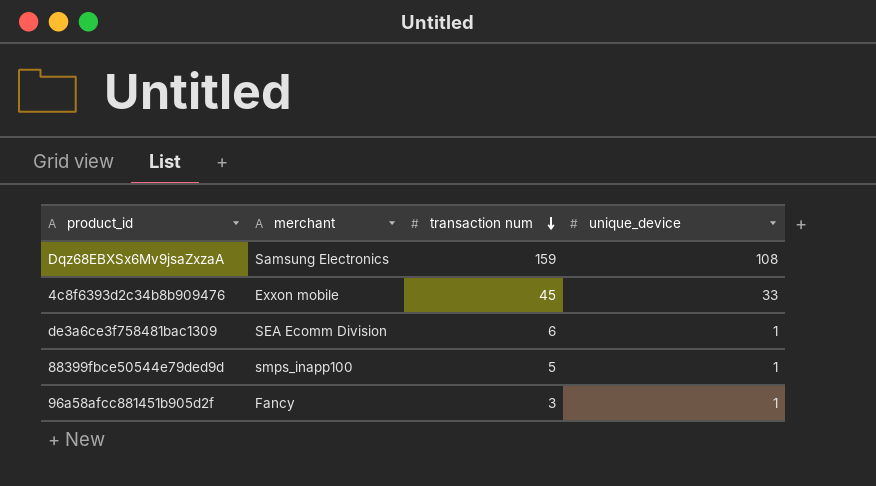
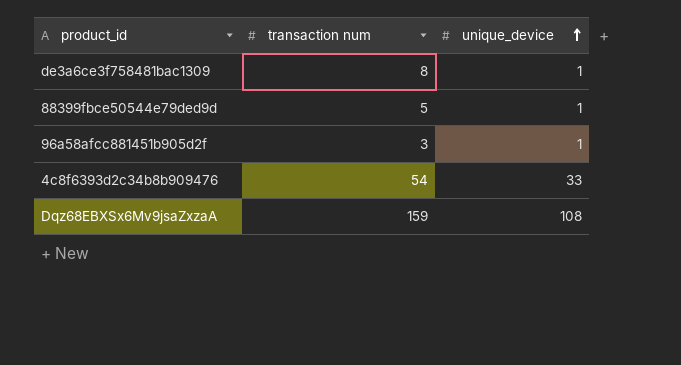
row order: transaction num descending -> unique_device ascending
column merchant | position: 2 -> none
de3a6ce3f758481bac1309 | transaction num: 6 -> 8
4c8f6393d2c34b8b909476 | transaction num: 45 -> 54

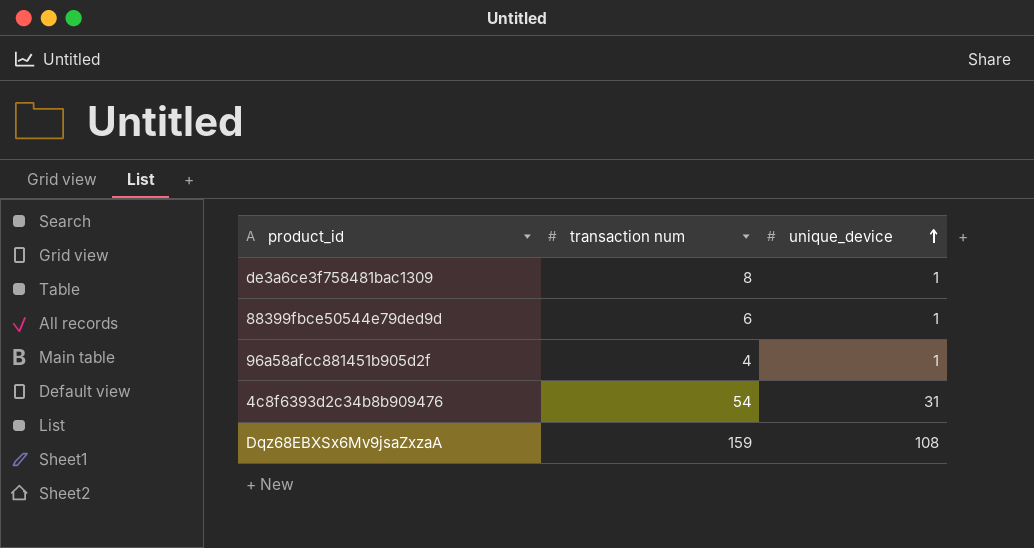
88399fbce50544e79ded9d | transaction num: 5 -> 6
96a58afcc881451b905d2f | transaction num: 3 -> 4
4c8f6393d2c34b8b909476 | unique_device: 33 -> 31

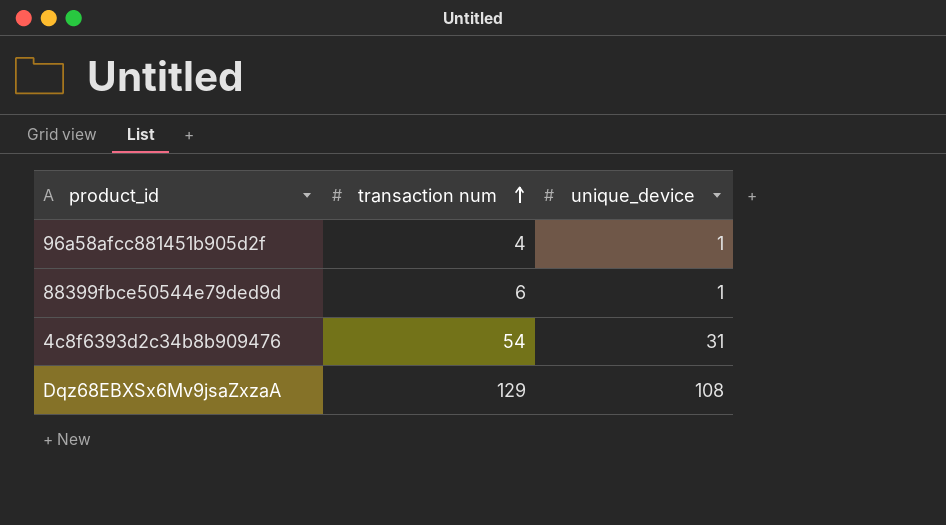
row order: unique_device ascending -> transaction num ascending
row de3a6ce3f758481bac1309: 8 | 1 -> none
Dqz68EBXSx6Mv9jsaZxzaA | transaction num: 159 -> 129

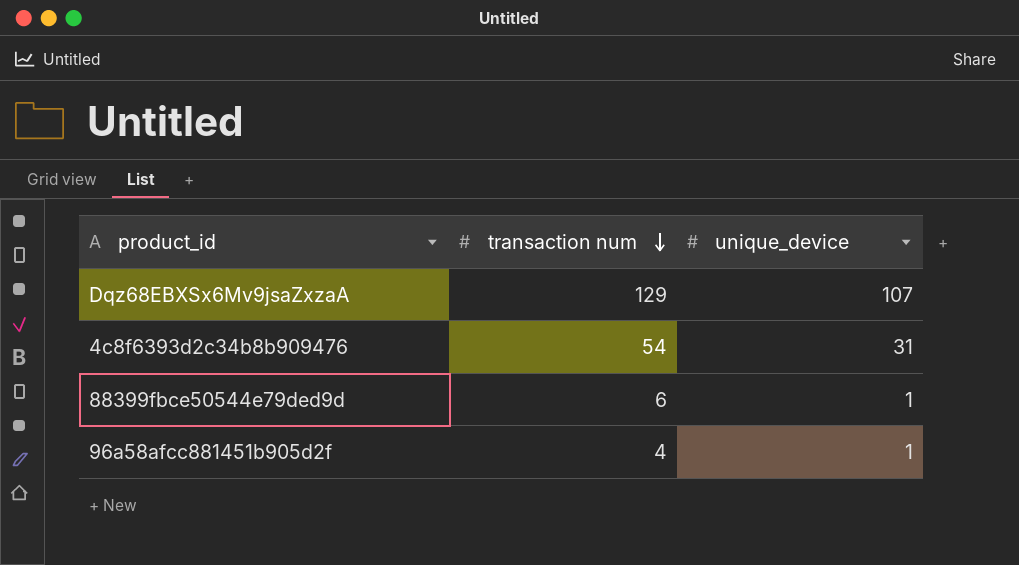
row order: transaction num ascending -> transaction num descending
Dqz68EBXSx6Mv9jsaZxzaA | unique_device: 108 -> 107

